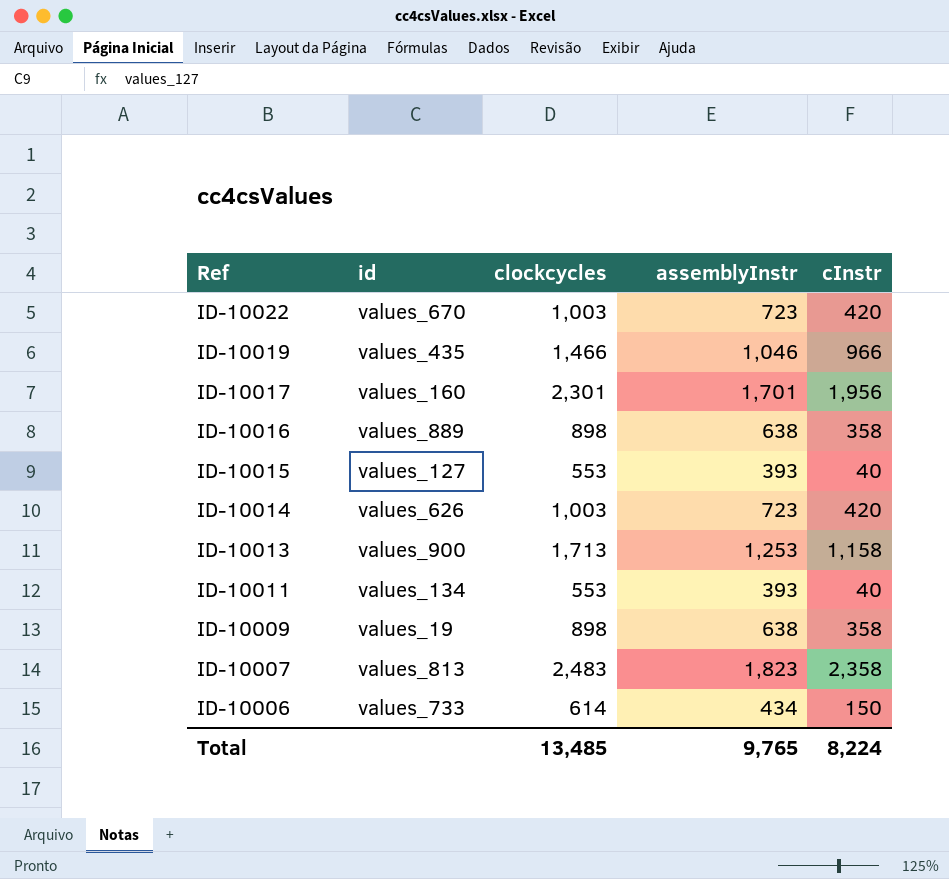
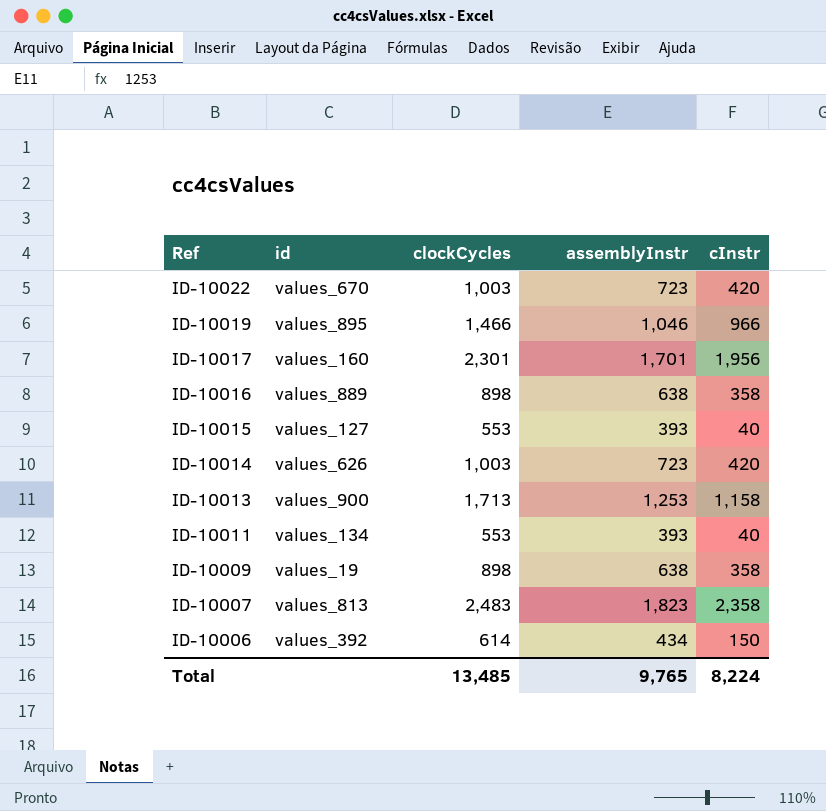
column name: clockcycles -> clockCycles
ID-10019 | id: values_435 -> values_895
ID-10006 | id: values_733 -> values_392

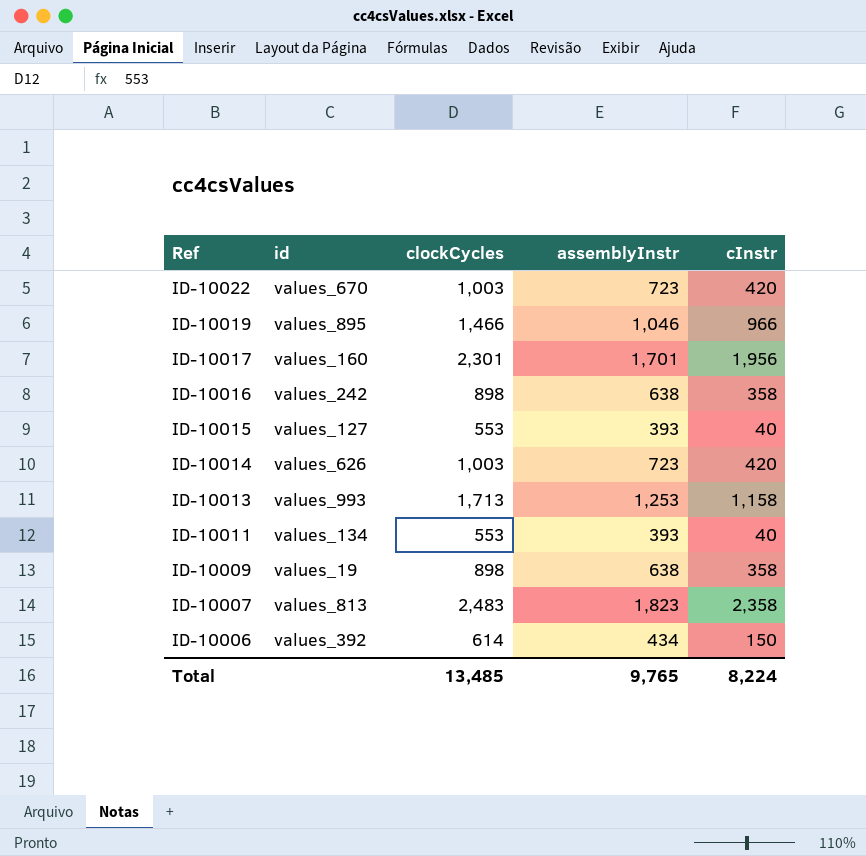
ID-10016 | id: values_889 -> values_242
ID-10013 | id: values_900 -> values_993

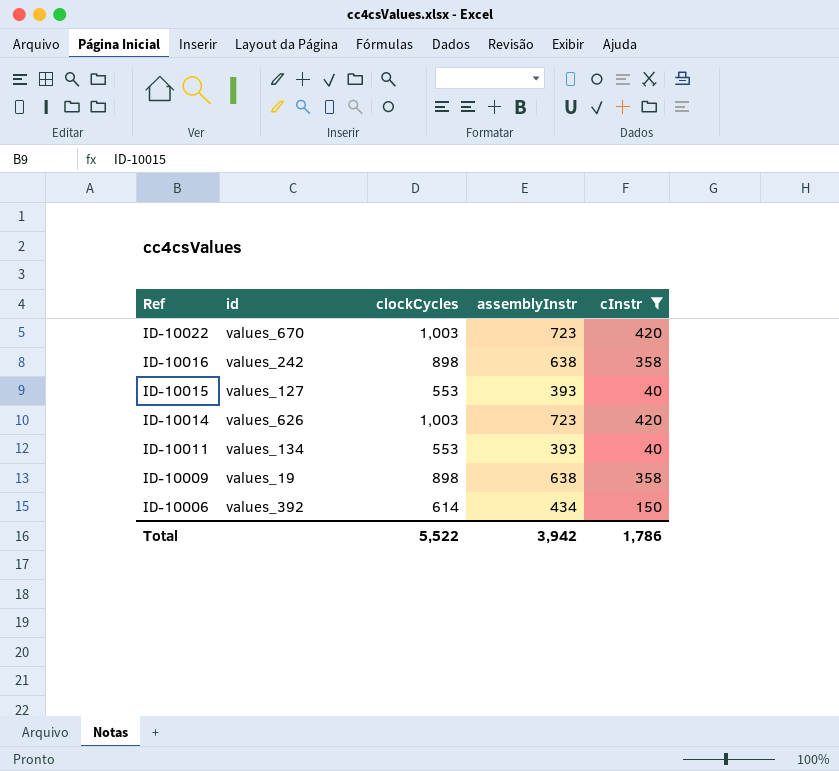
filter: none -> cInstr <= 420
Total | clockCycles: 13,485 -> 5,522
Total | assemblyInstr: 9,765 -> 3,942
Total | cInstr: 8,224 -> 1,786

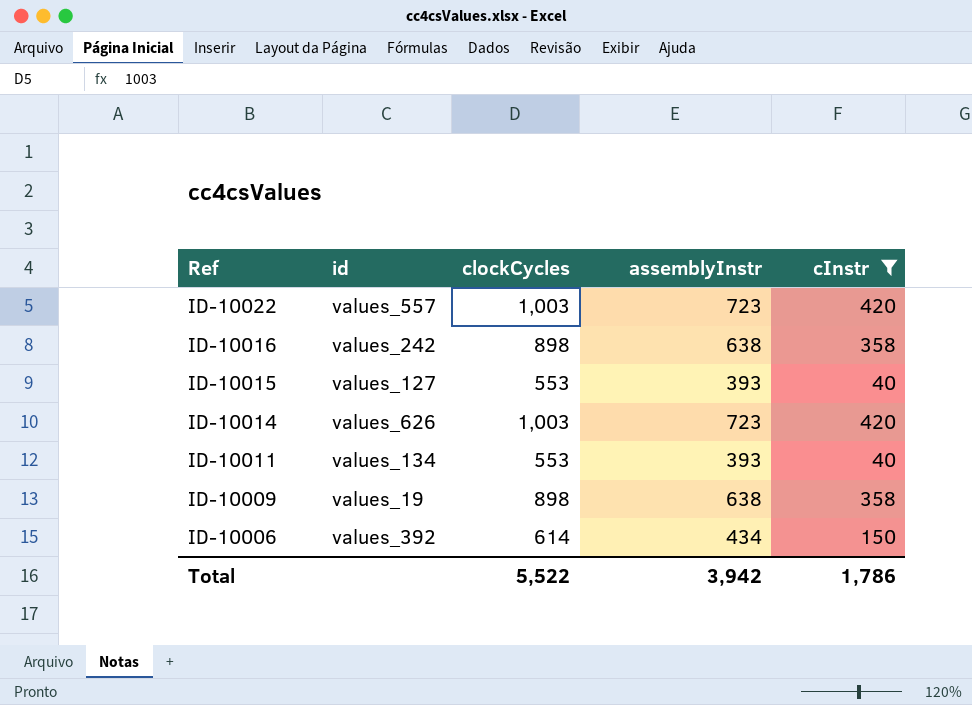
ID-10022 | id: values_670 -> values_557

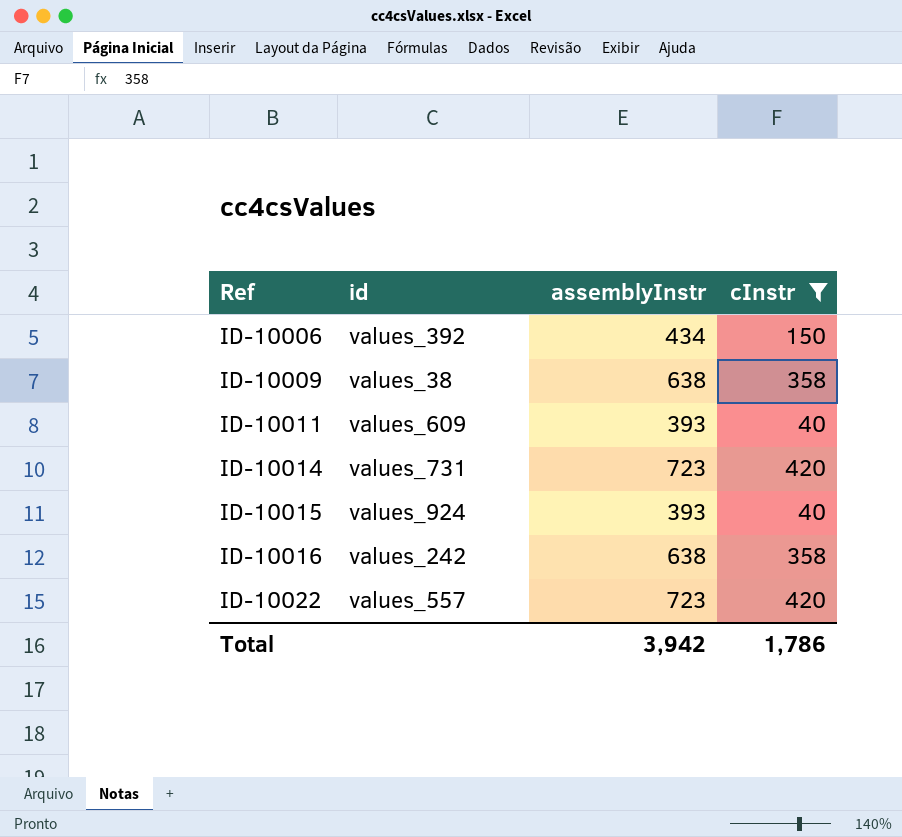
row order: Ref descending -> Ref ascending
column clockCycles | position: 3 -> none
ID-10009 | id: values_19 -> values_38
ID-10011 | id: values_134 -> values_609
ID-10014 | id: values_626 -> values_731
ID-10015 | id: values_127 -> values_924

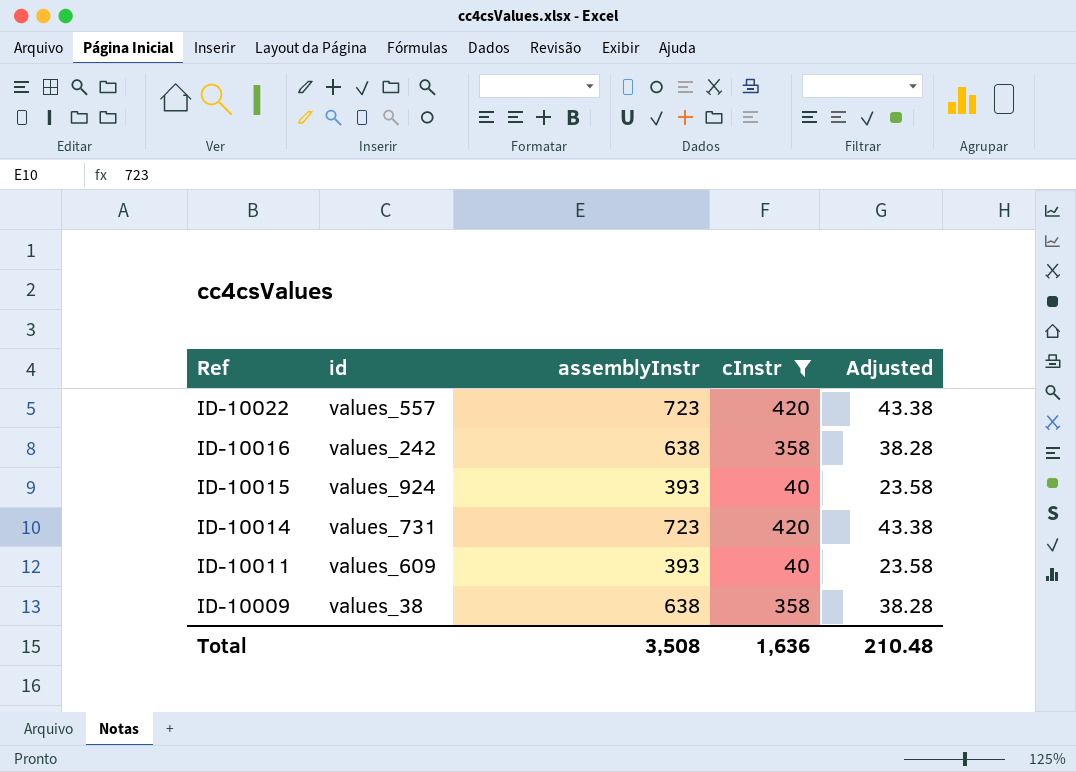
row order: Ref ascending -> Ref descending
column Adjusted | formula: none -> [assemblyInstr] * 0.06
row ID-10006: values_392 | 434 | 150 -> none
Total | assemblyInstr: 3,942 -> 3,508
Total | cInstr: 1,786 -> 1,636

